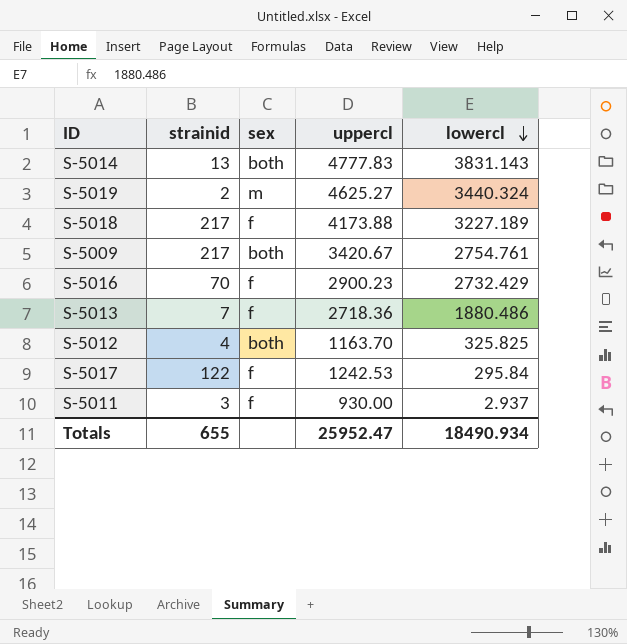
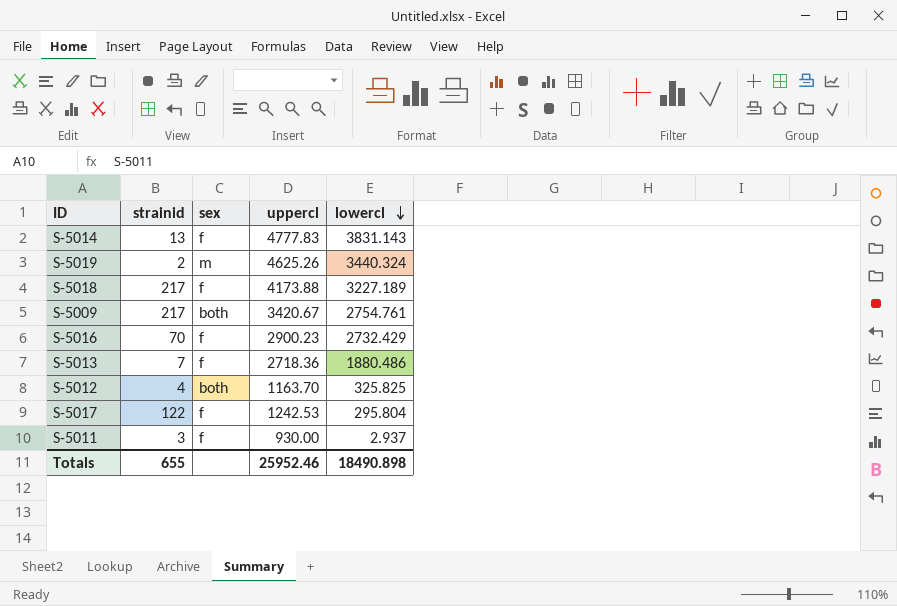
S-5014 | sex: both -> f
S-5019 | uppercl: 4625.27 -> 4625.26
S-5017 | lowercl: 295.84 -> 295.804
Totals | uppercl: 25952.47 -> 25952.46
Totals | lowercl: 18490.934 -> 18490.898

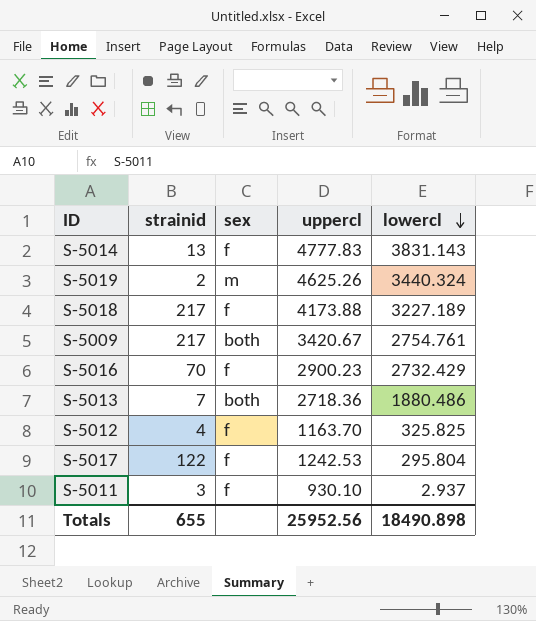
S-5013 | sex: f -> both
S-5012 | sex: both -> f
S-5011 | uppercl: 930.00 -> 930.10
Totals | uppercl: 25952.46 -> 25952.56

